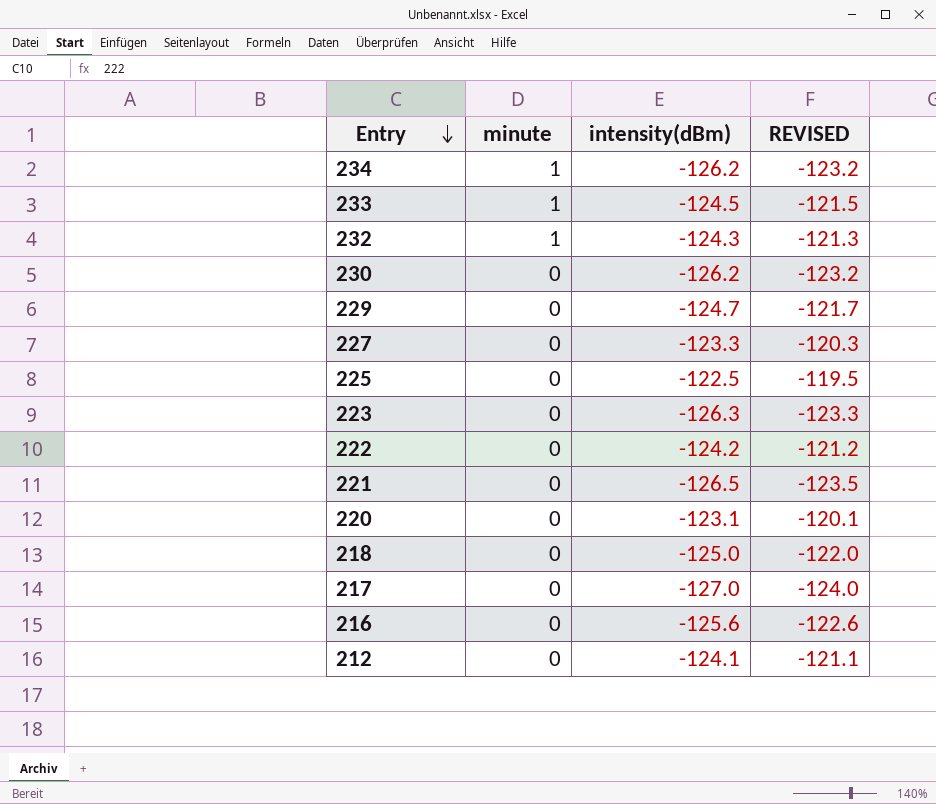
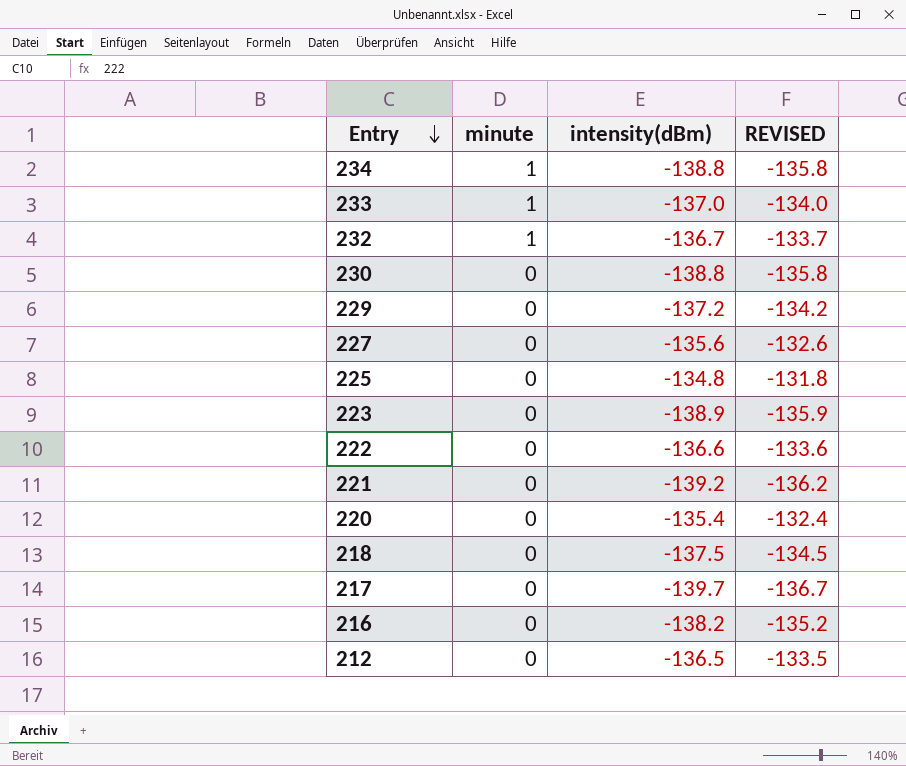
234 | intensity(dBm): -126.2 -> -138.8
234 | REVISED: -123.2 -> -135.8
233 | intensity(dBm): -124.5 -> -137.0
233 | REVISED: -121.5 -> -134.0
232 | intensity(dBm): -124.3 -> -136.7
232 | REVISED: -121.3 -> -133.7
230 | intensity(dBm): -126.2 -> -138.8
230 | REVISED: -123.2 -> -135.8
229 | intensity(dBm): -124.7 -> -137.2
229 | REVISED: -121.7 -> -134.2
227 | intensity(dBm): -123.3 -> -135.6
227 | REVISED: -120.3 -> -132.6
225 | intensity(dBm): -122.5 -> -134.8
225 | REVISED: -119.5 -> -131.8
223 | intensity(dBm): -126.3 -> -138.9
223 | REVISED: -123.3 -> -135.9
222 | intensity(dBm): -124.2 -> -136.6
222 | REVISED: -121.2 -> -133.6
221 | intensity(dBm): -126.5 -> -139.2
221 | REVISED: -123.5 -> -136.2
220 | intensity(dBm): -123.1 -> -135.4
220 | REVISED: -120.1 -> -132.4
218 | intensity(dBm): -125.0 -> -137.5
218 | REVISED: -122.0 -> -134.5
217 | intensity(dBm): -127.0 -> -139.7
217 | REVISED: -124.0 -> -136.7
216 | intensity(dBm): -125.6 -> -138.2
216 | REVISED: -122.6 -> -135.2
212 | intensity(dBm): -124.1 -> -136.5
212 | REVISED: -121.1 -> -133.5

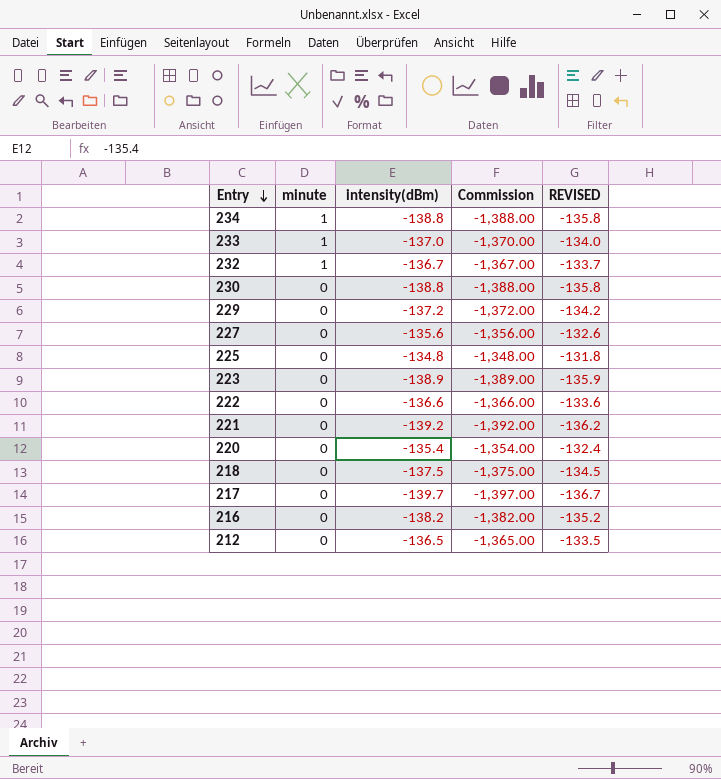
column Commission | formula: none -> [intensity(dBm)] * 10

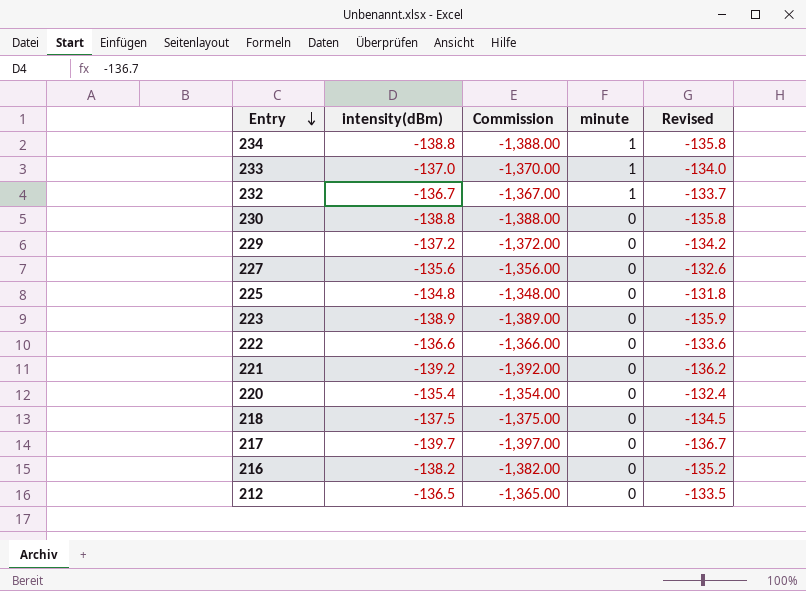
column minute | position: 2 -> 4
column name: REVISED -> Revised

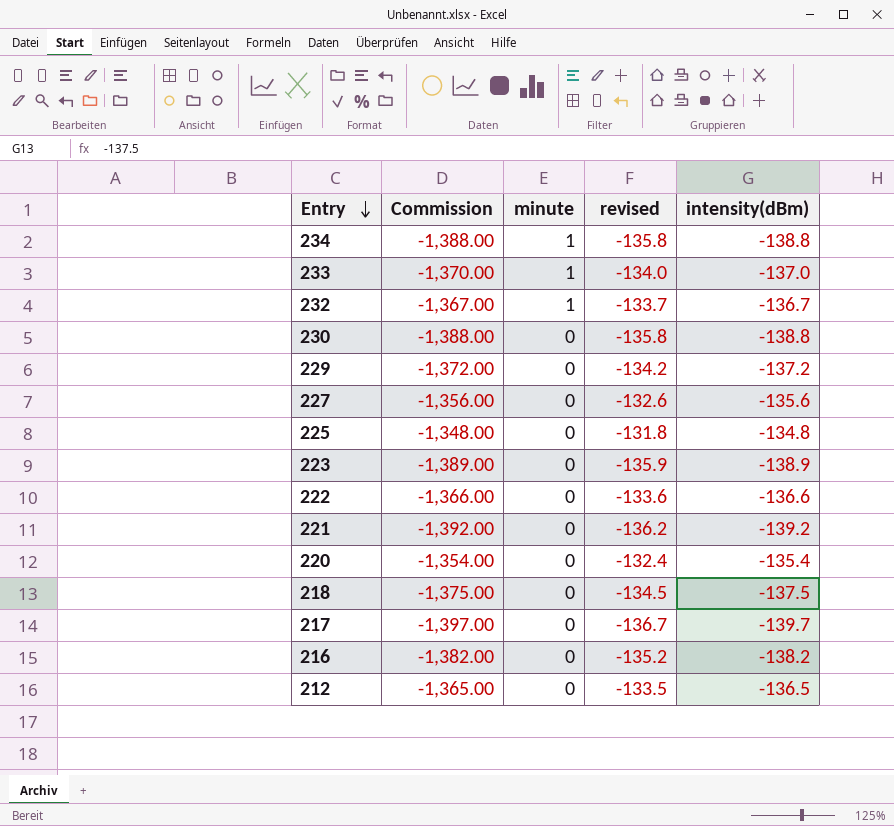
column name: Revised -> revised
column intensity(dBm) | position: 2 -> 5

